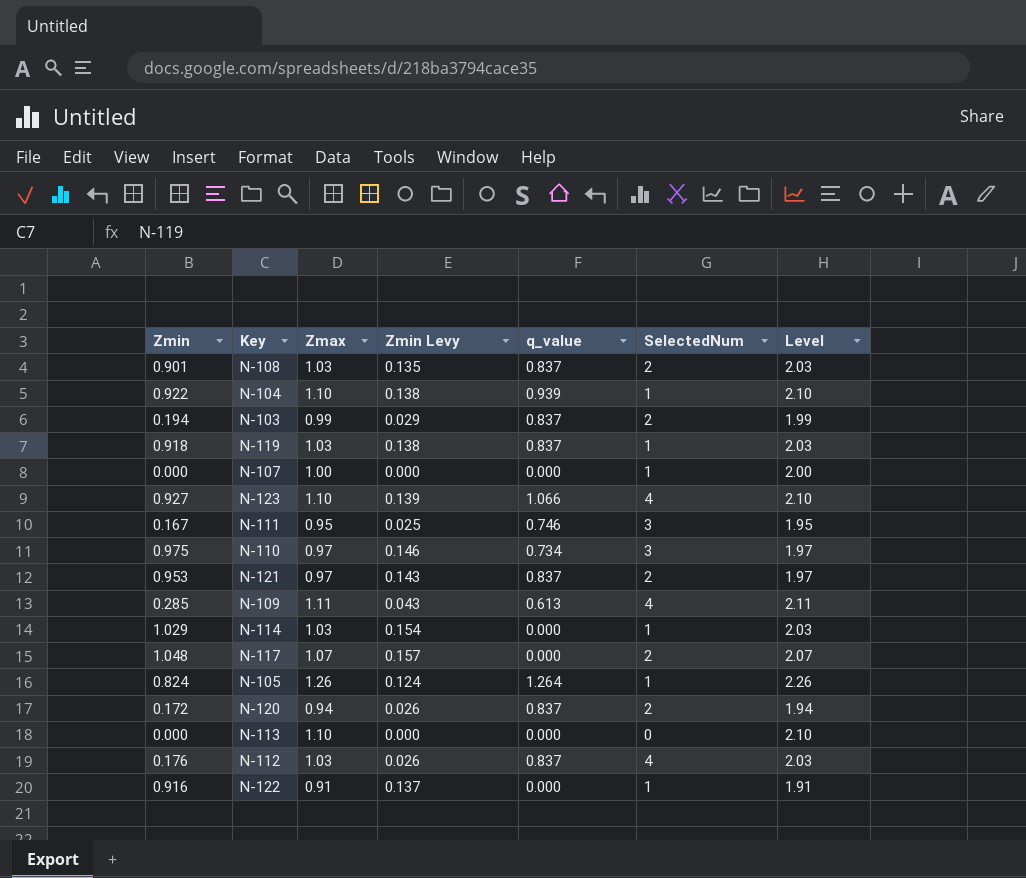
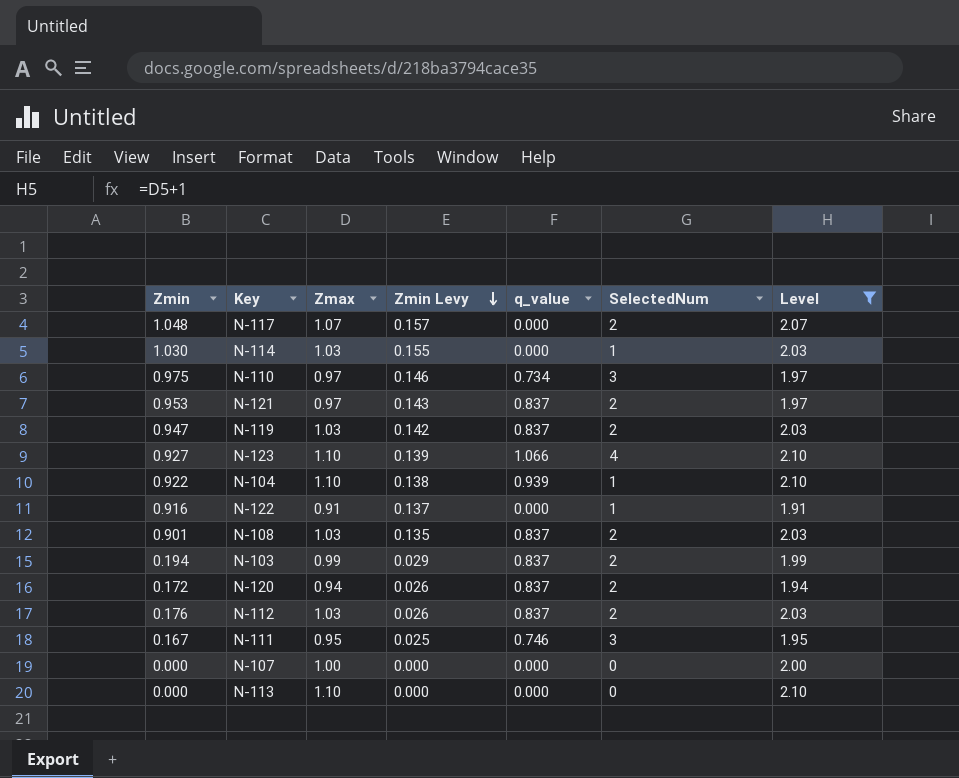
filter: none -> Level <= 2.10
row order: none -> Zmin Levy descending
N-114 | Zmin: 1.029 -> 1.030
N-114 | Zmin Levy: 0.154 -> 0.155
N-119 | Zmin: 0.918 -> 0.947
N-119 | Zmin Levy: 0.138 -> 0.142
N-119 | SelectedNum: 1 -> 2
N-112 | SelectedNum: 4 -> 2
N-107 | SelectedNum: 1 -> 0

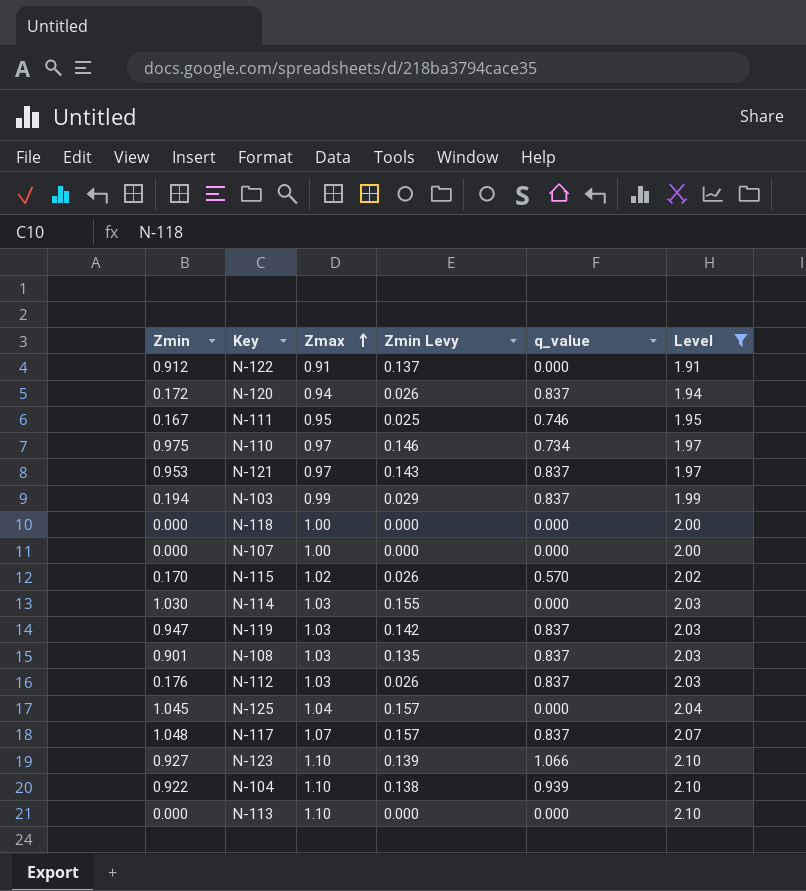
row order: Zmin Levy descending -> Zmax ascending
column SelectedNum | position: 6 -> none
N-122 | Zmin: 0.916 -> 0.912
row N-118: none -> 0.000 | 1.00 | 0.000 | 0.000 | 2.00
row N-115: none -> 0.170 | 1.02 | 0.026 | 0.570 | 2.02
row N-125: none -> 1.045 | 1.04 | 0.157 | 0.000 | 2.04
N-117 | q_value: 0.000 -> 0.837

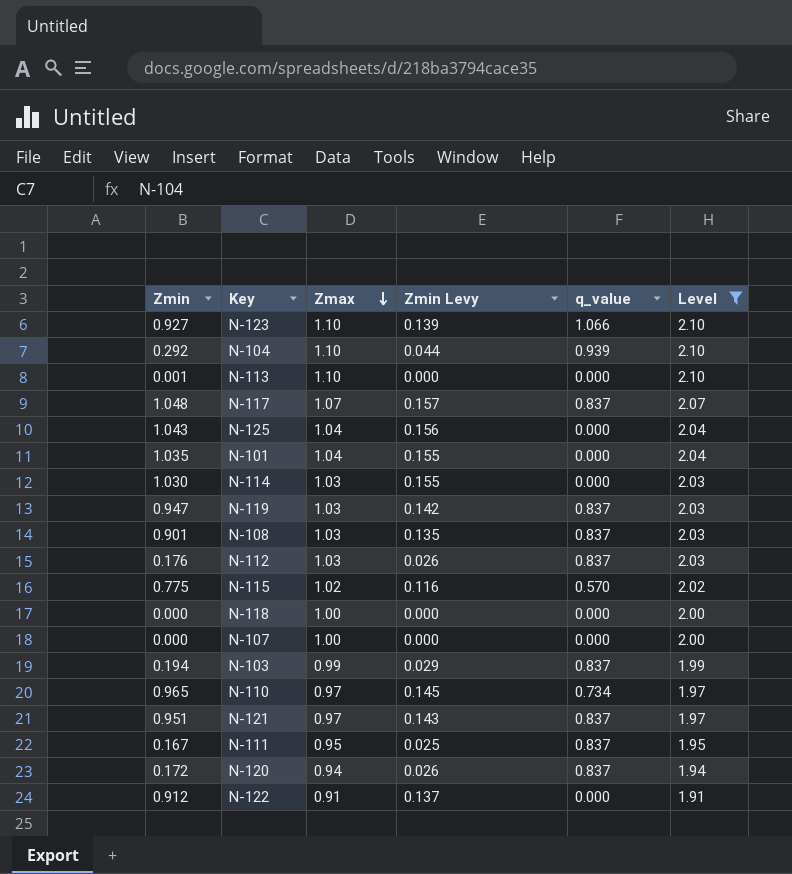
row order: Zmax ascending -> Zmax descending
N-104 | Zmin: 0.922 -> 0.292
N-104 | Zmin Levy: 0.138 -> 0.044
N-113 | Zmin: 0.000 -> 0.001
N-125 | Zmin: 1.045 -> 1.043
N-125 | Zmin Levy: 0.157 -> 0.156
row N-101: none -> 1.035 | 1.04 | 0.155 | 0.000 | 2.04
N-115 | Zmin: 0.170 -> 0.775
N-115 | Zmin Levy: 0.026 -> 0.116
N-110 | Zmin: 0.975 -> 0.965
N-110 | Zmin Levy: 0.146 -> 0.145
N-121 | Zmin: 0.953 -> 0.951
N-111 | q_value: 0.746 -> 0.837

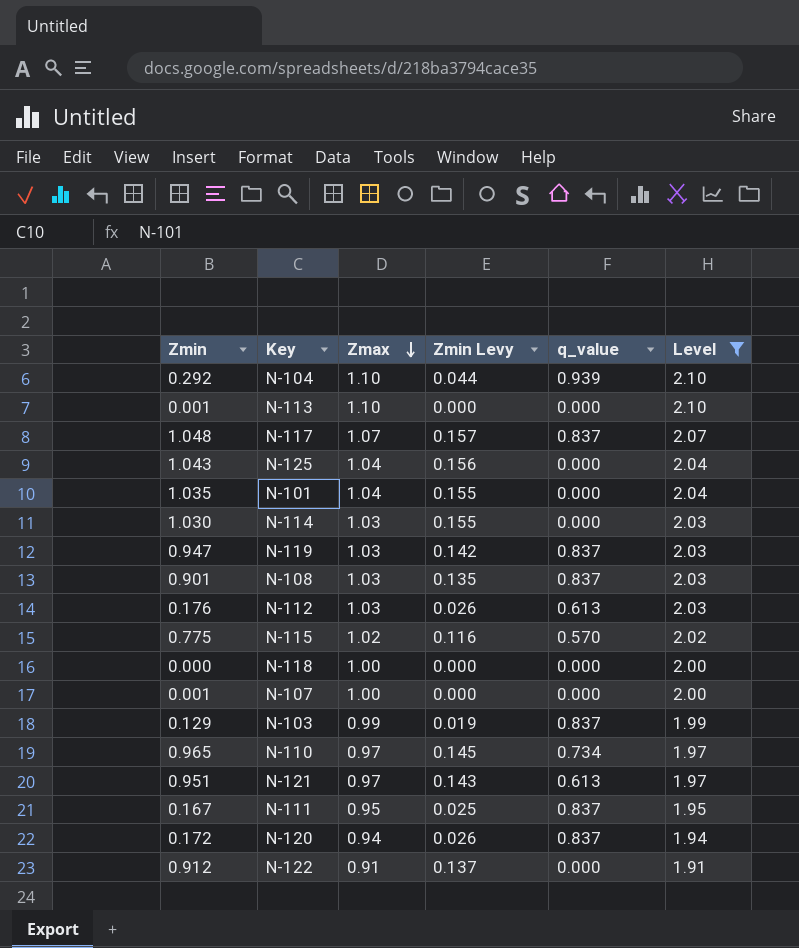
row N-123: 0.927 | 1.10 | 0.139 | 1.066 | 2.10 -> none
N-112 | q_value: 0.837 -> 0.613
N-107 | Zmin: 0.000 -> 0.001
N-103 | Zmin: 0.194 -> 0.129
N-103 | Zmin Levy: 0.029 -> 0.019
N-121 | q_value: 0.837 -> 0.613

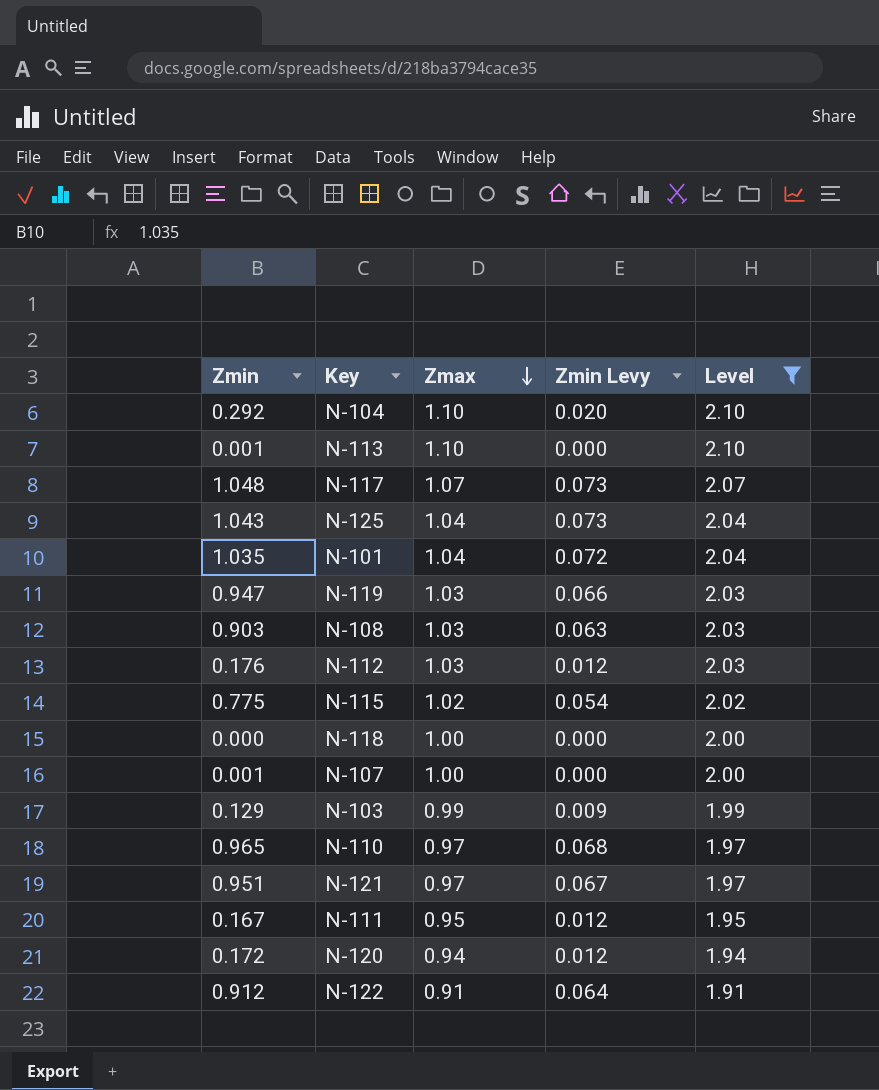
column q_value | position: 5 -> none
column Zmin Levy | formula: [Zmin] * 0.15 -> [Zmin] * 0.07
row N-114: 1.030 | 1.03 | 0.155 | 0.000 | 2.03 -> none
N-108 | Zmin: 0.901 -> 0.903

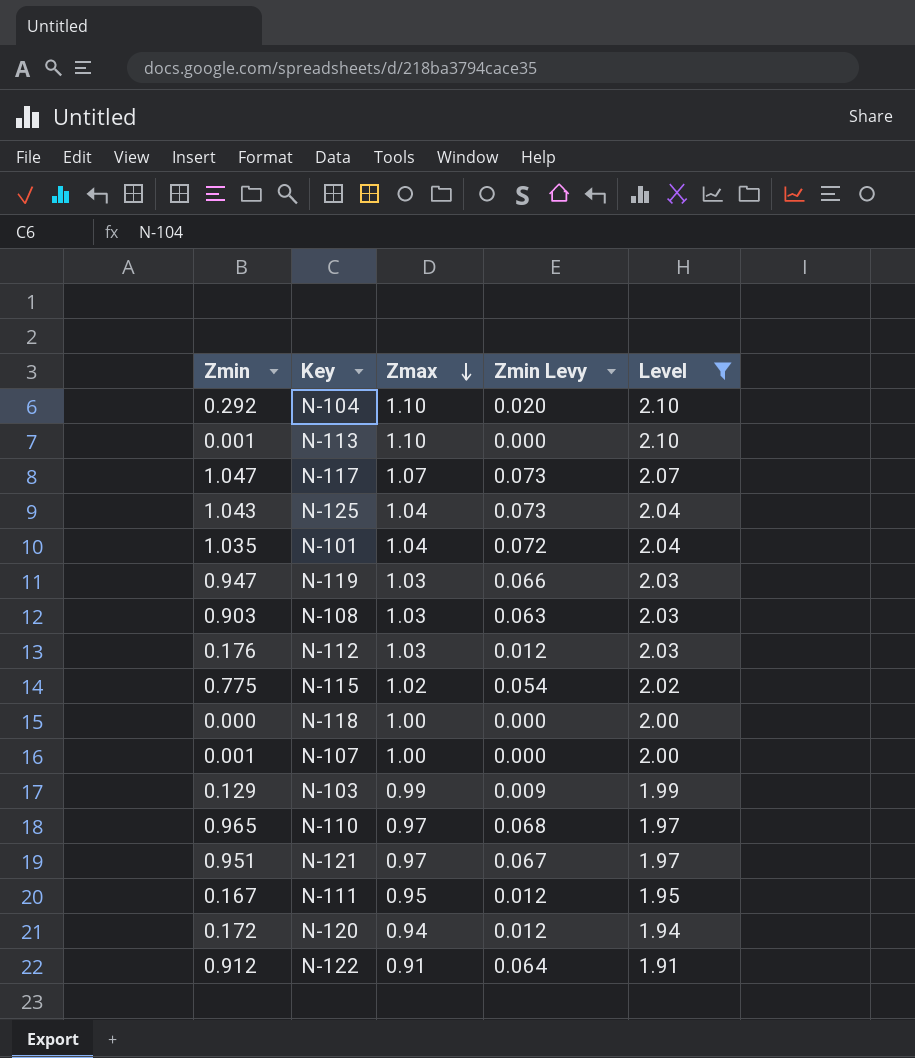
N-117 | Zmin: 1.048 -> 1.047

